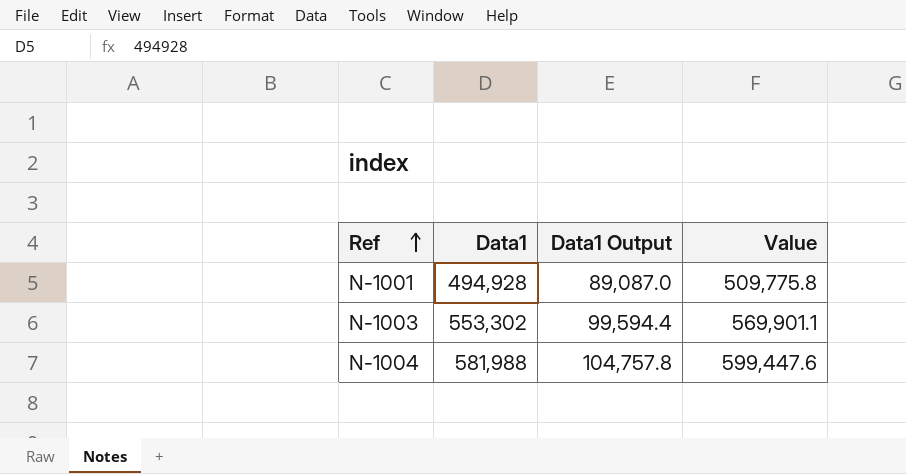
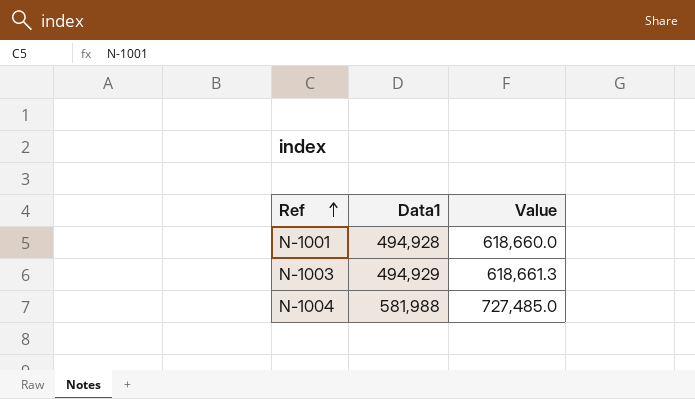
column Data1 Output | formula: [Data1] * 0.18 -> none
column Value | formula: [Data1] * 1.03 -> [Data1] * 1.25
N-1003 | Data1: 553,302 -> 494,929

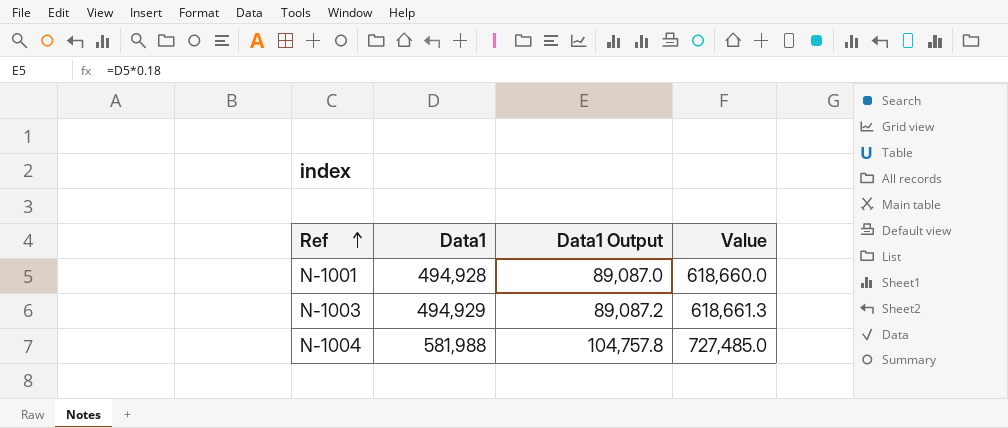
column Data1 Output | formula: none -> [Data1] * 0.18

